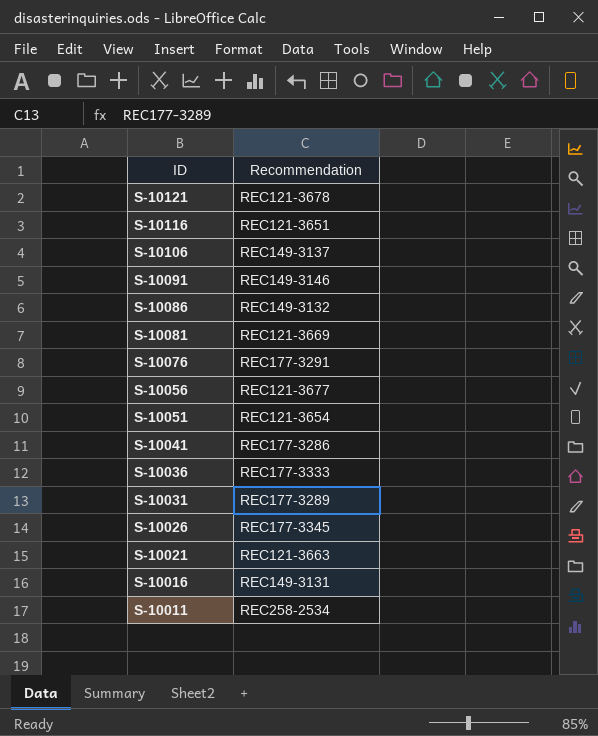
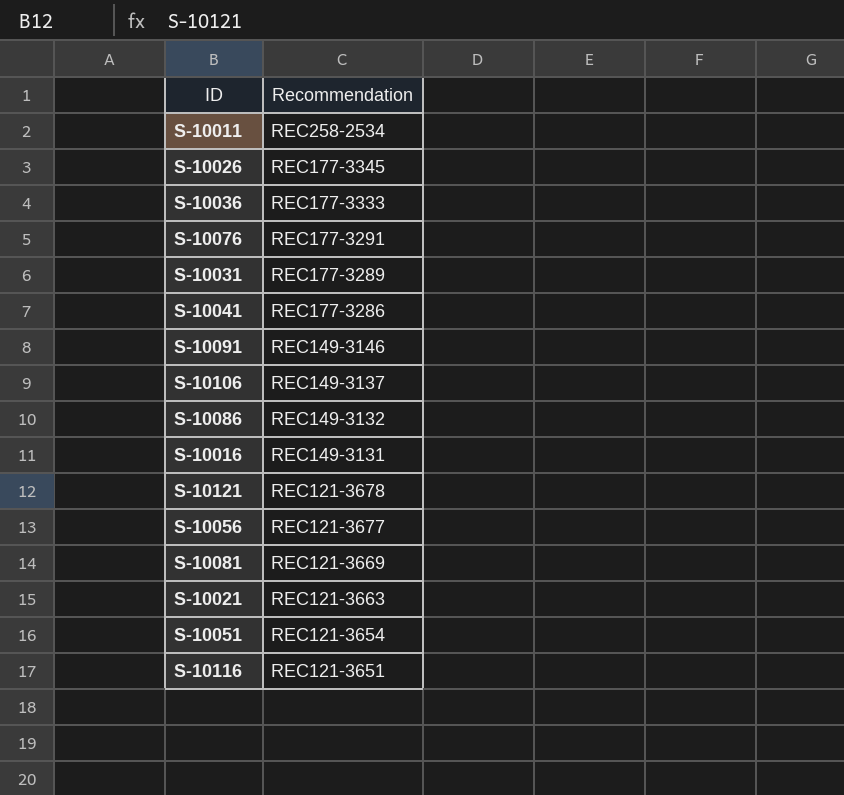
row order: ID descending -> Recommendation descending

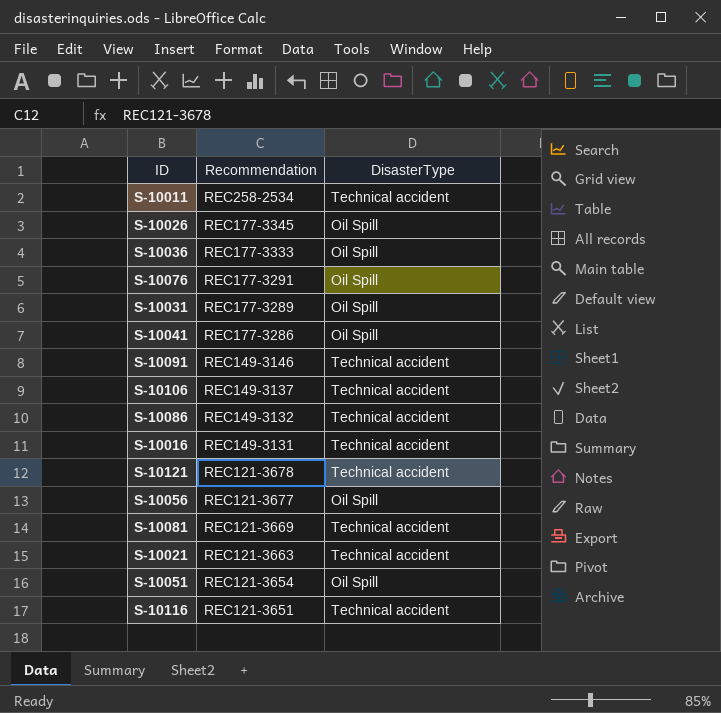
column DisasterType | position: none -> 3

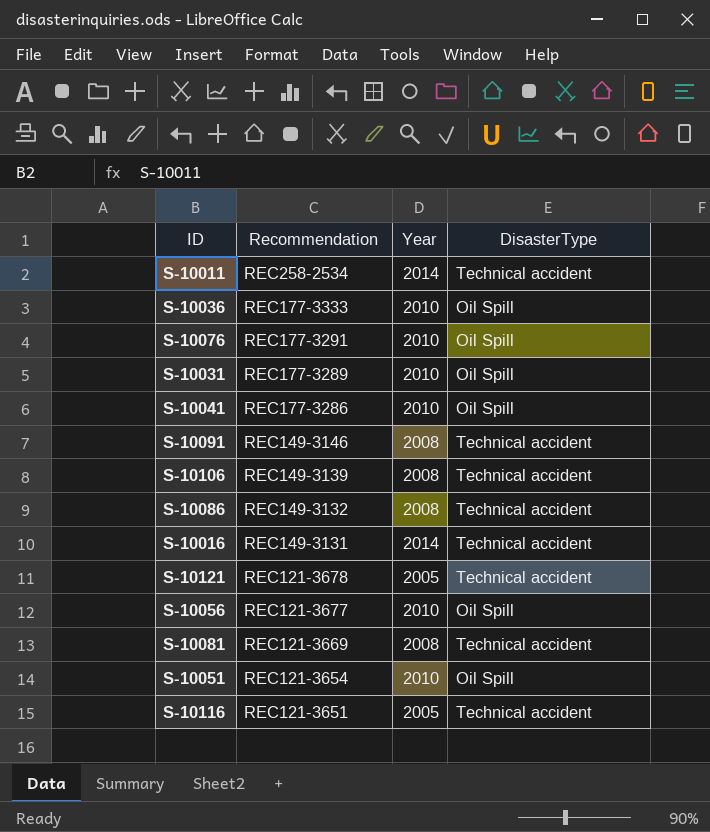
column Year | position: none -> 3
row S-10026: REC177-3345 | Oil Spill -> none
row S-10021: REC121-3663 | Technical accident -> none
S-10106 | Recommendation: REC149-3137 -> REC149-3139

